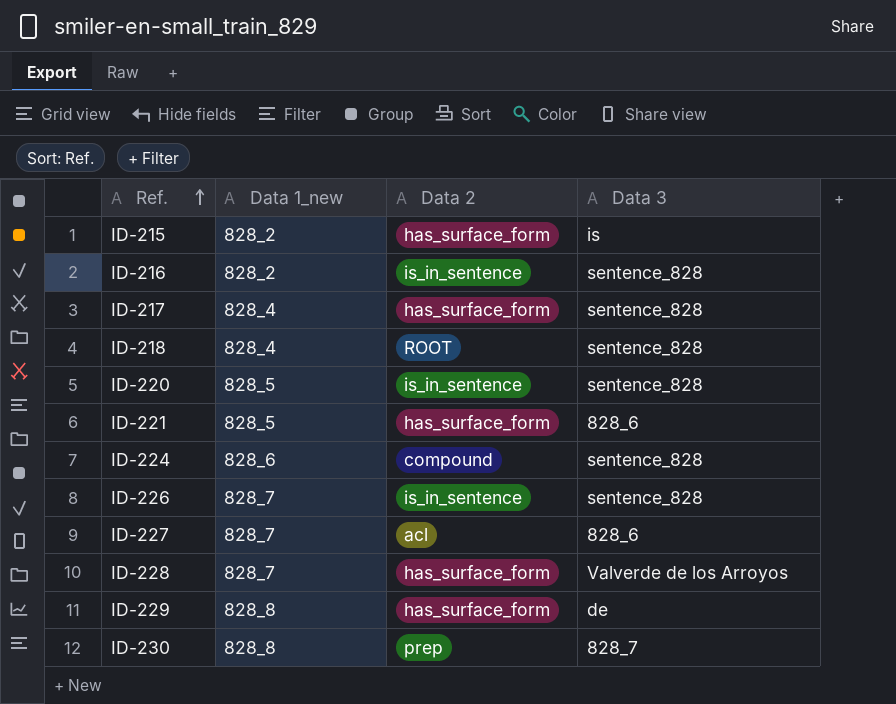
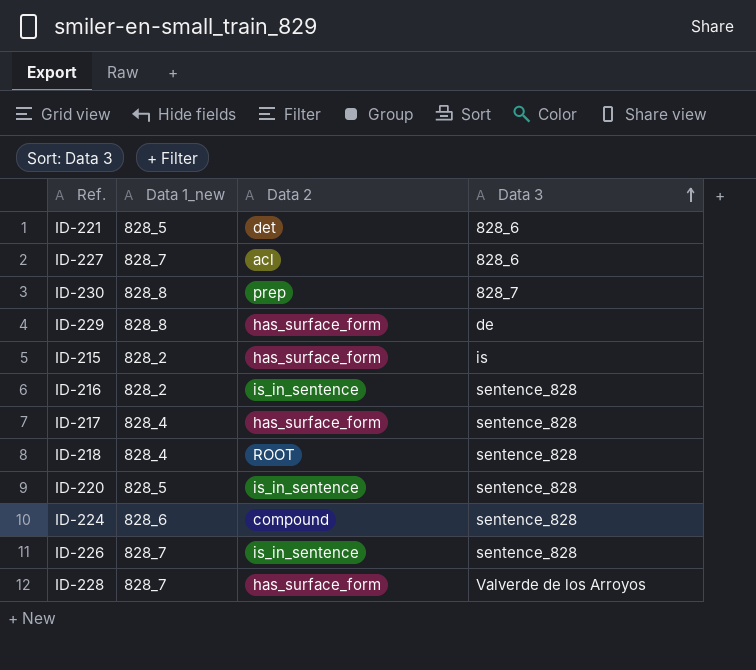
row order: Ref. ascending -> Data 3 ascending
ID-221 | Data 2: has_surface_form -> det

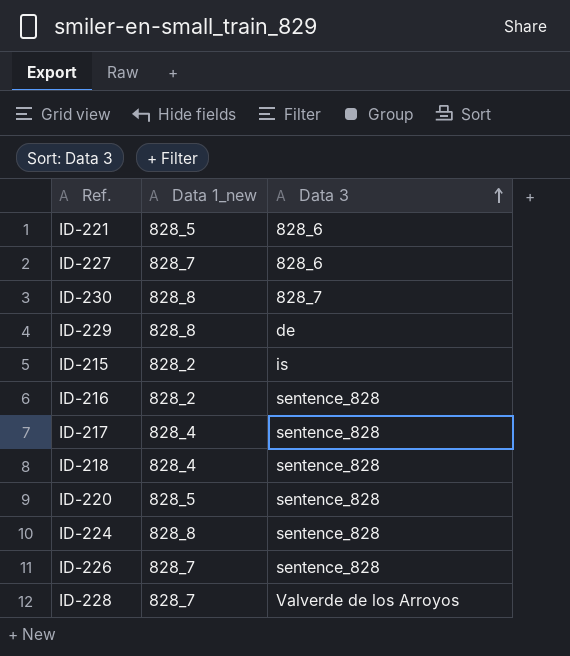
column Data 2 | position: 3 -> none
ID-224 | Data 1_new: 828_6 -> 828_8

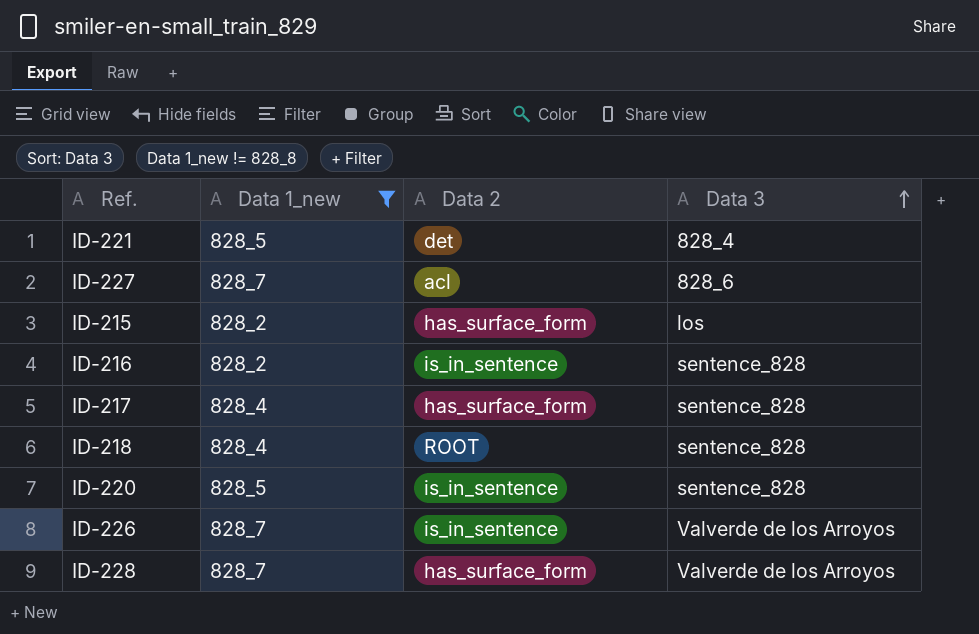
filter: none -> Data 1_new != 828_8
column Data 2 | position: none -> 3
ID-221 | Data 3: 828_6 -> 828_4
ID-215 | Data 3: is -> los
ID-226 | Data 3: sentence_828 -> Valverde de los Arroyos

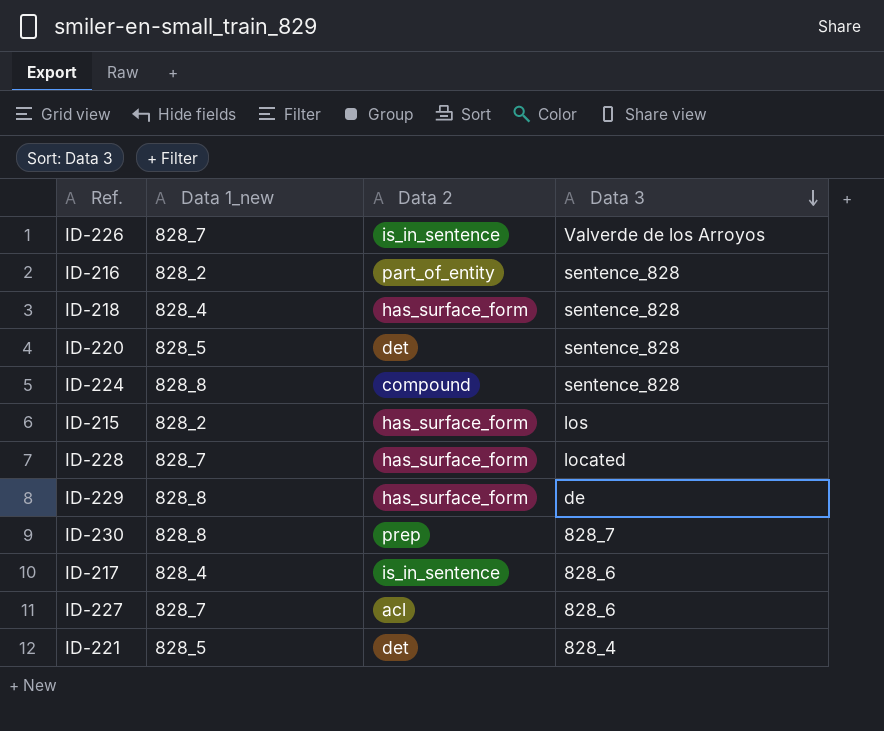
filter: Data 1_new != 828_8 -> none
row order: Data 3 ascending -> Data 3 descending
ID-216 | Data 2: is_in_sentence -> part_of_entity
ID-218 | Data 2: ROOT -> has_surface_form
ID-220 | Data 2: is_in_sentence -> det
ID-228 | Data 3: Valverde de los Arroyos -> located
ID-217 | Data 2: has_surface_form -> is_in_sentence
ID-217 | Data 3: sentence_828 -> 828_6

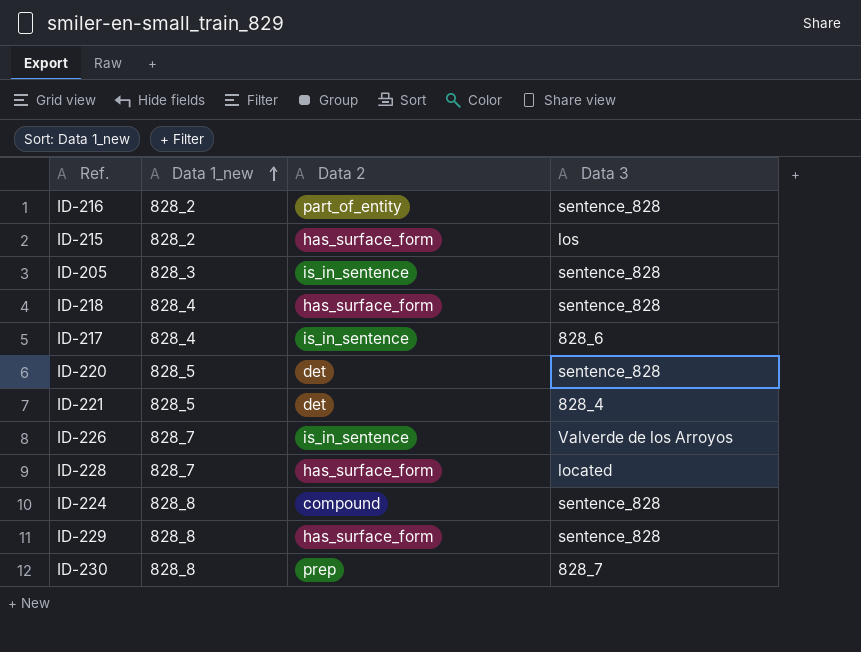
row order: Data 3 descending -> Data 1_new ascending
row ID-227: 828_7 | acl | 828_6 -> none
row ID-205: none -> 828_3 | is_in_sentence | sentence_828
ID-229 | Data 3: de -> sentence_828

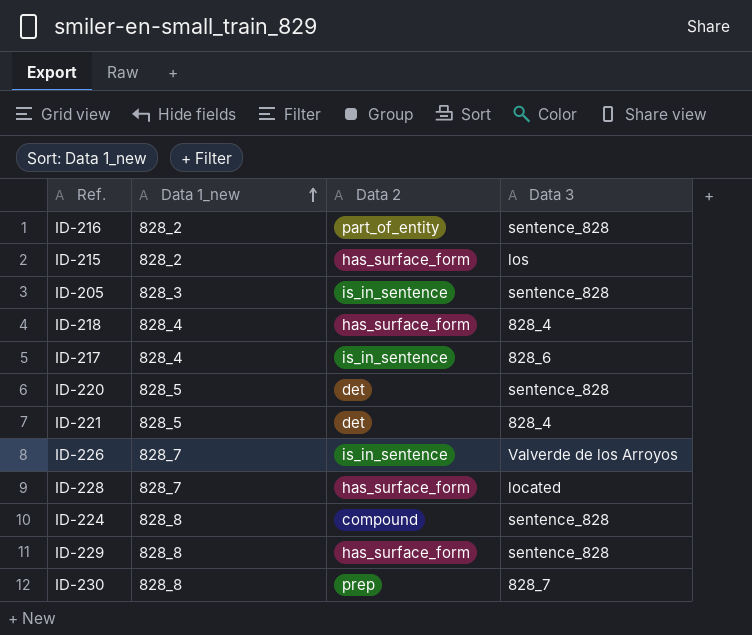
ID-218 | Data 3: sentence_828 -> 828_4

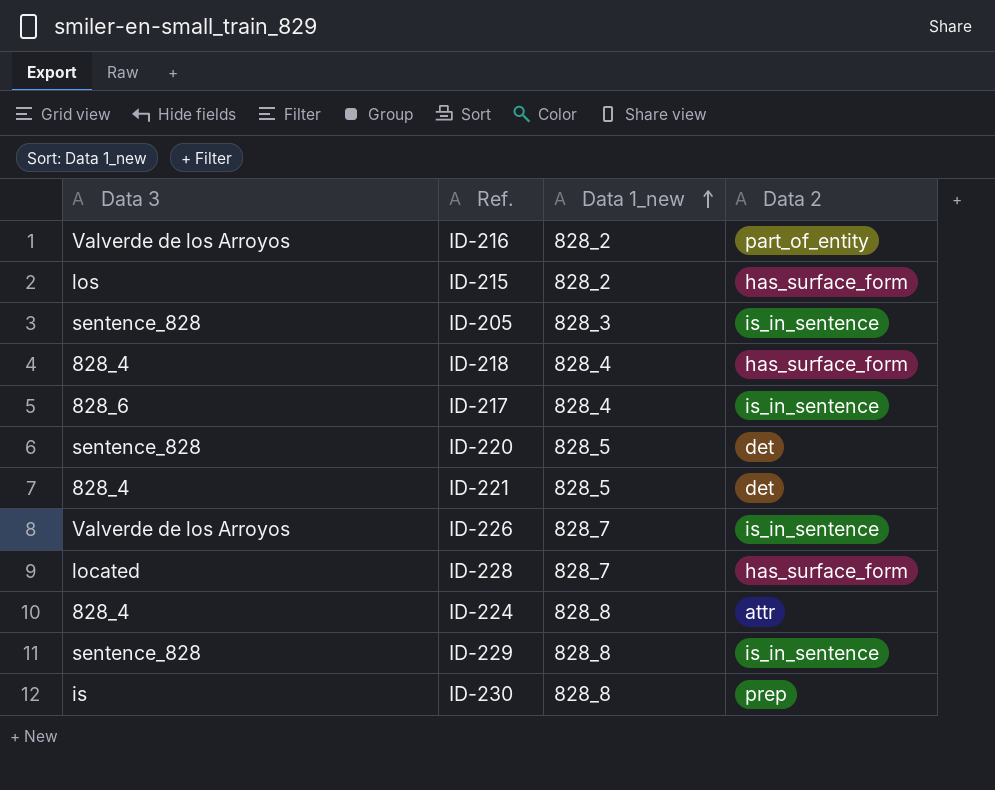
column Data 3 | position: 4 -> 1
ID-216 | Data 3: sentence_828 -> Valverde de los Arroyos
ID-224 | Data 3: sentence_828 -> 828_4
ID-224 | Data 2: compound -> attr
ID-229 | Data 2: has_surface_form -> is_in_sentence
ID-230 | Data 3: 828_7 -> is

